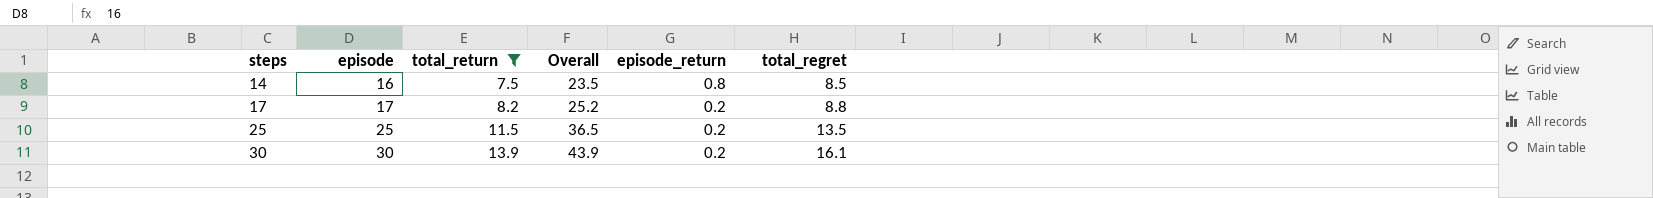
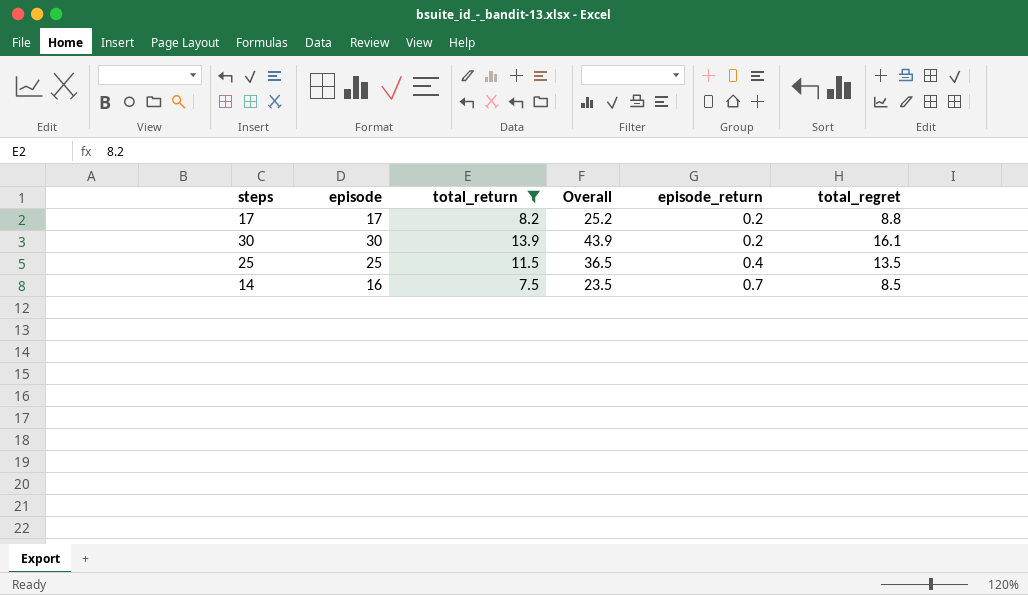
row order: steps ascending -> episode_return ascending
25 | episode_return: 0.2 -> 0.4
14 | episode_return: 0.8 -> 0.7

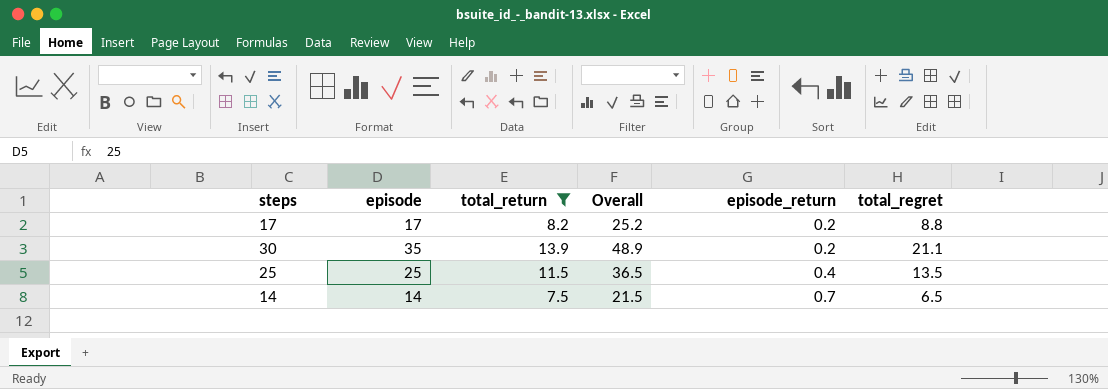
30 | episode: 30 -> 35
30 | Overall: 43.9 -> 48.9
30 | total_regret: 16.1 -> 21.1
14 | episode: 16 -> 14
14 | Overall: 23.5 -> 21.5
14 | total_regret: 8.5 -> 6.5

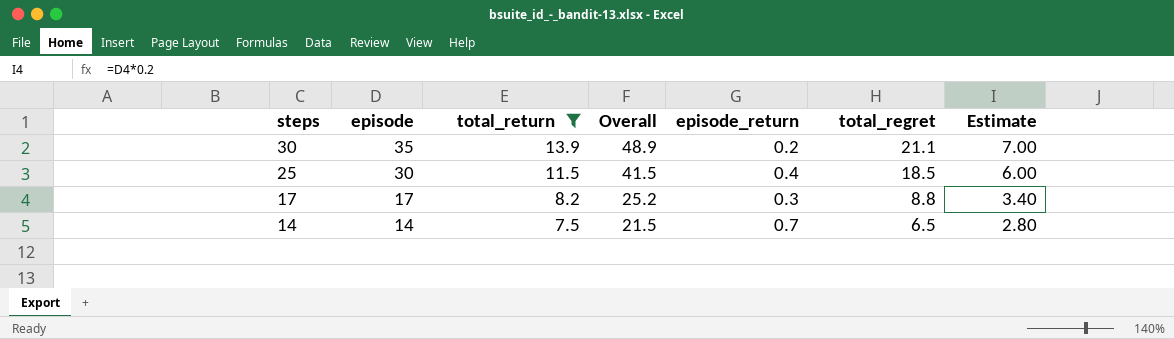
row order: episode_return ascending -> steps descending
column Estimate | formula: none -> [episode] * 0.2
25 | episode: 25 -> 30
25 | Overall: 36.5 -> 41.5
25 | total_regret: 13.5 -> 18.5
17 | episode_return: 0.2 -> 0.3

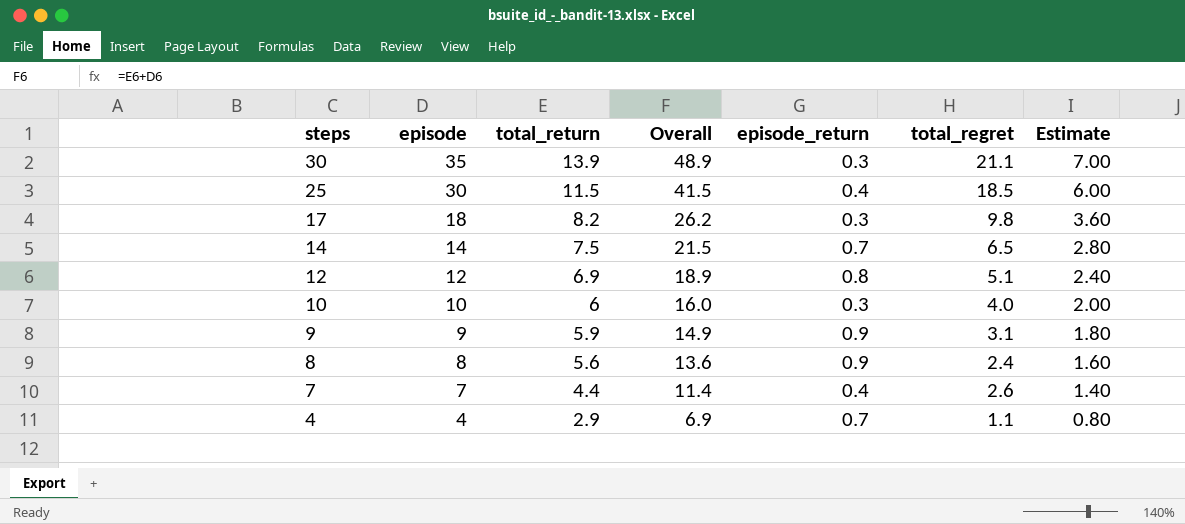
filter: total_return >= 7.5 -> none
30 | episode_return: 0.2 -> 0.3
17 | episode: 17 -> 18
17 | Overall: 25.2 -> 26.2
17 | total_regret: 8.8 -> 9.8
17 | Estimate: 3.40 -> 3.60

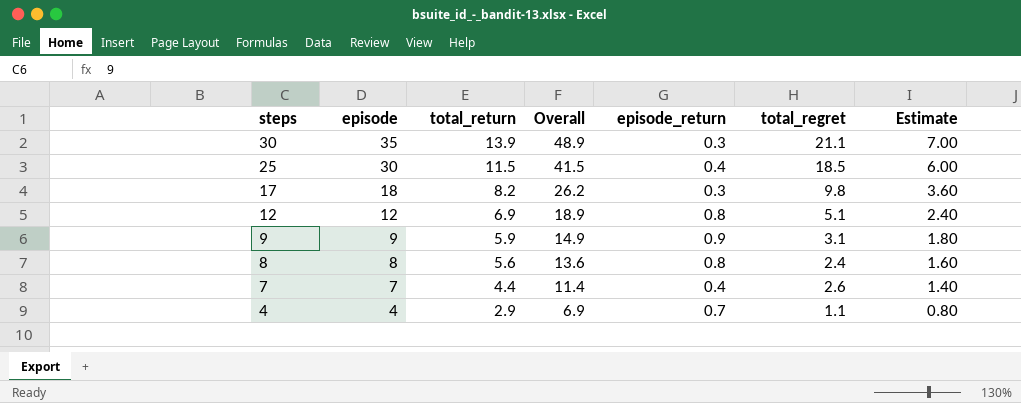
row 14: 14 | 7.5 | 21.5 | 0.7 | 6.5 | 2.80 -> none
row 10: 10 | 6 | 16.0 | 0.3 | 4.0 | 2.00 -> none
8 | episode_return: 0.9 -> 0.8

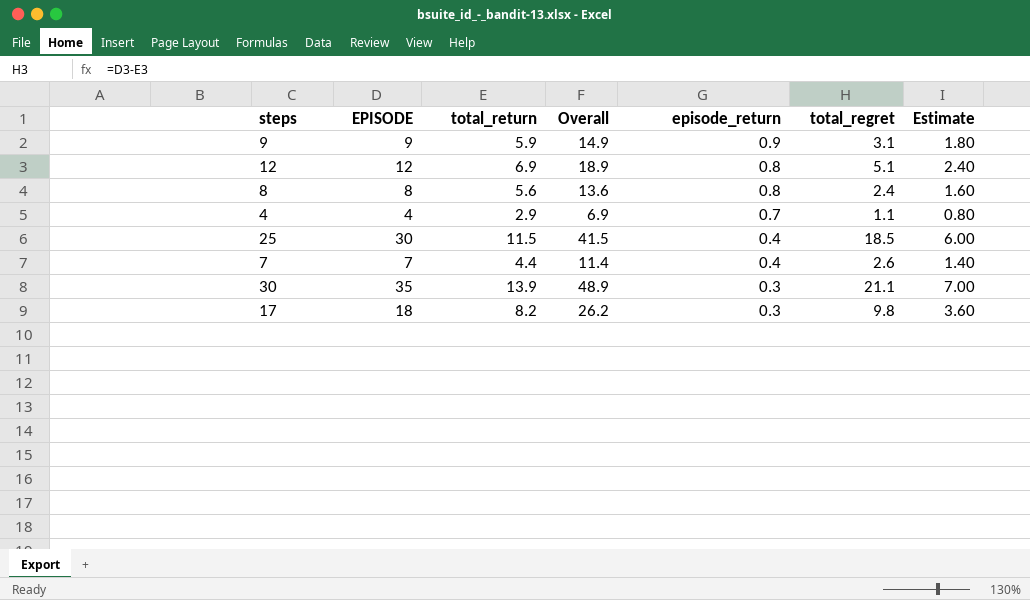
row order: steps descending -> episode_return descending
column name: episode -> EPISODE

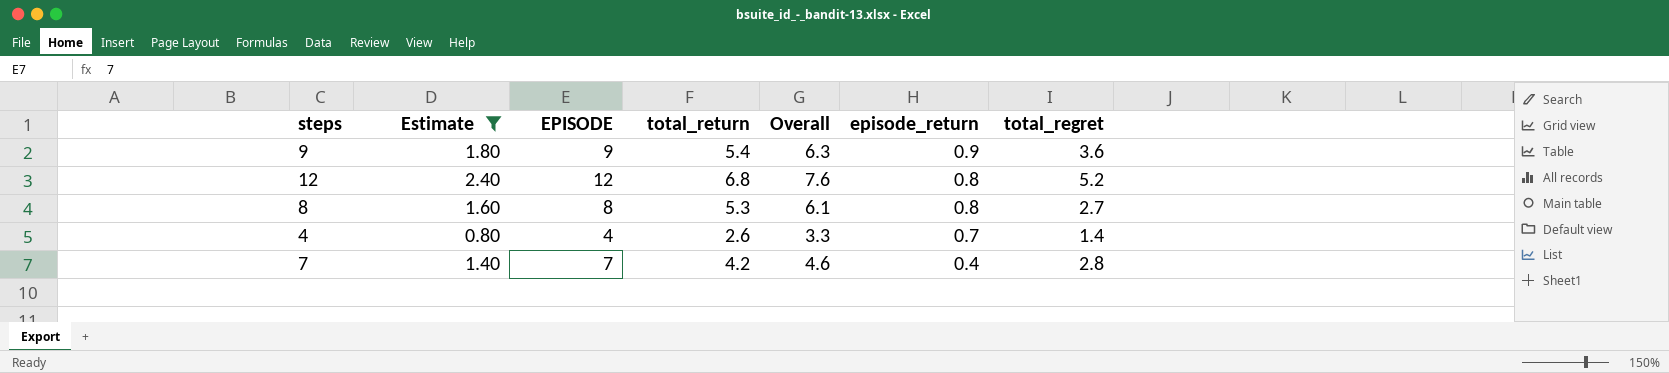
filter: none -> Estimate <= 2.40
column Estimate | position: 7 -> 2
column Overall | formula: [EPISODE] + [total_return] -> [total_return] + [episode_return]
9 | total_return: 5.9 -> 5.4
9 | total_regret: 3.1 -> 3.6
12 | total_return: 6.9 -> 6.8
12 | total_regret: 5.1 -> 5.2
8 | total_return: 5.6 -> 5.3
8 | total_regret: 2.4 -> 2.7
4 | total_return: 2.9 -> 2.6
4 | total_regret: 1.1 -> 1.4
7 | total_return: 4.4 -> 4.2
7 | total_regret: 2.6 -> 2.8

